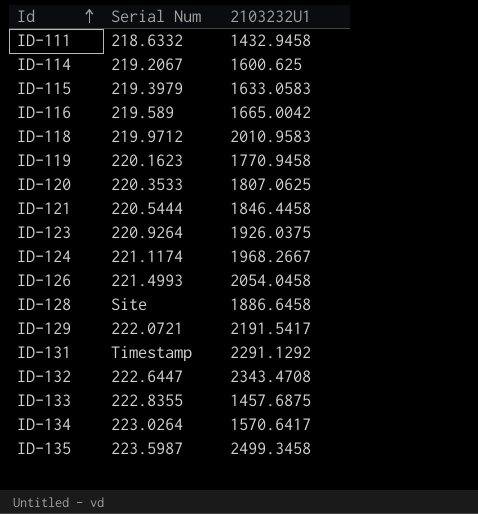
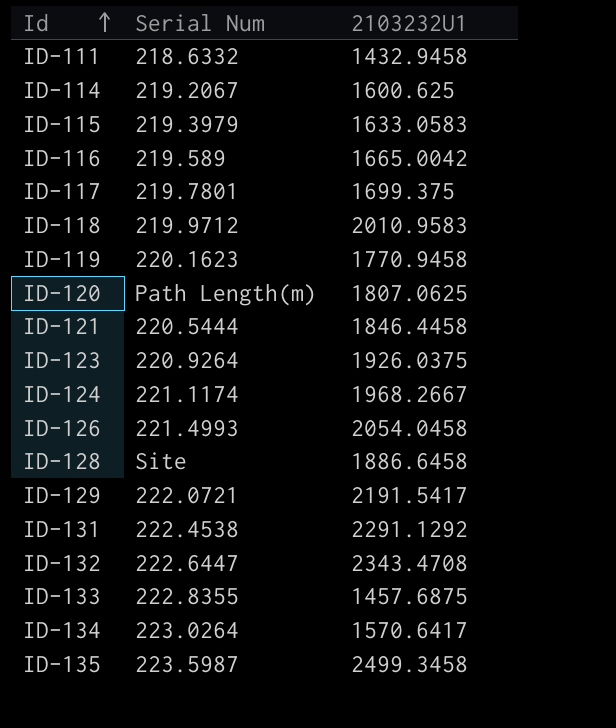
row ID-117: none -> 219.7801 | 1699.375
ID-120 | Serial Num: 220.3533 -> Path Length(m)
ID-131 | Serial Num: Timestamp -> 222.4538

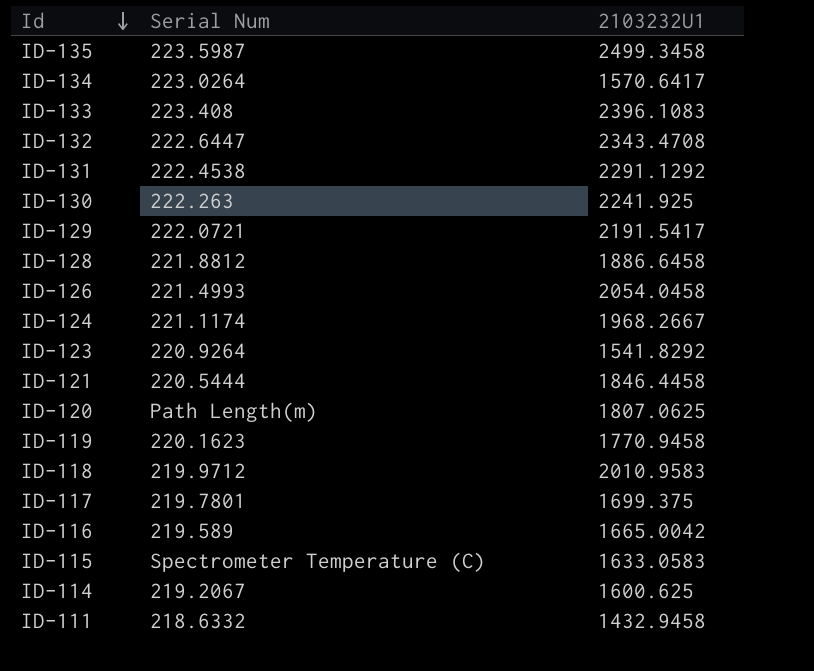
row order: Id ascending -> Id descending
ID-133 | Serial Num: 222.8355 -> 223.408
ID-133 | 2103232U1: 1457.6875 -> 2396.1083
row ID-130: none -> 222.263 | 2241.925
ID-128 | Serial Num: Site -> 221.8812
ID-123 | 2103232U1: 1926.0375 -> 1541.8292
ID-115 | Serial Num: 219.3979 -> Spectrometer Temperature (C)

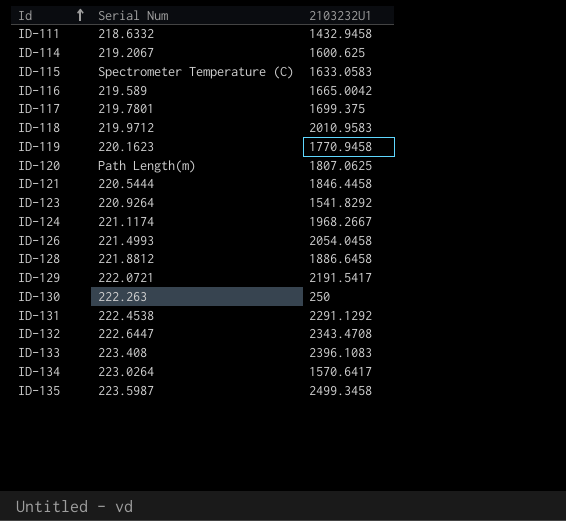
row order: Id descending -> Id ascending
ID-130 | 2103232U1: 2241.925 -> 250

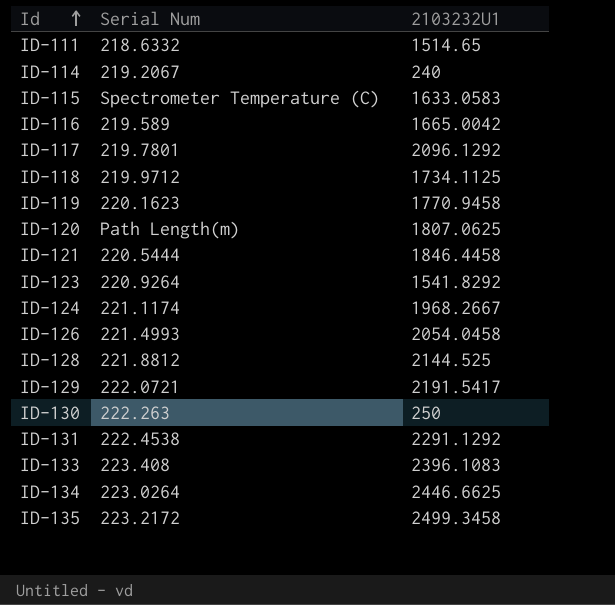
row ID-132: 222.6447 | 2343.4708 -> none
ID-111 | 2103232U1: 1432.9458 -> 1514.65
ID-114 | 2103232U1: 1600.625 -> 240
ID-117 | 2103232U1: 1699.375 -> 2096.1292
ID-118 | 2103232U1: 2010.9583 -> 1734.1125
ID-128 | 2103232U1: 1886.6458 -> 2144.525
ID-134 | 2103232U1: 1570.6417 -> 2446.6625
ID-135 | Serial Num: 223.5987 -> 223.2172

